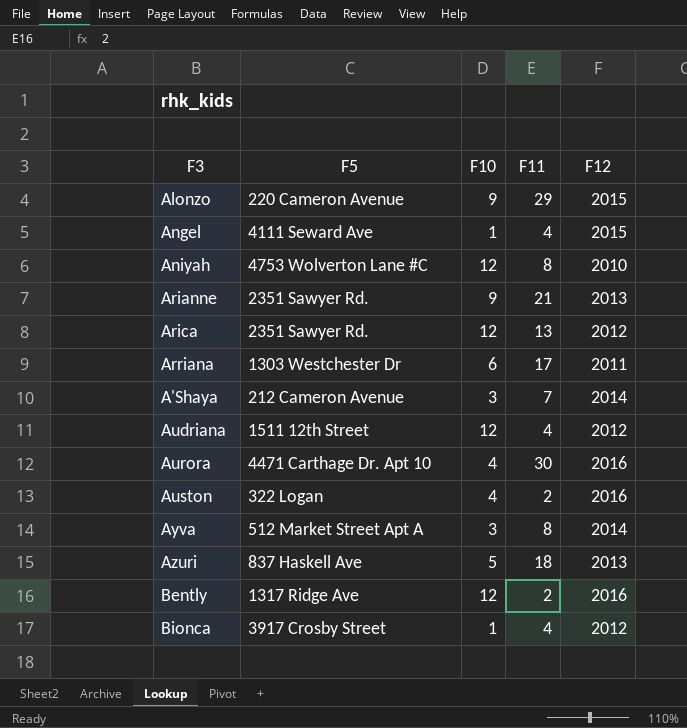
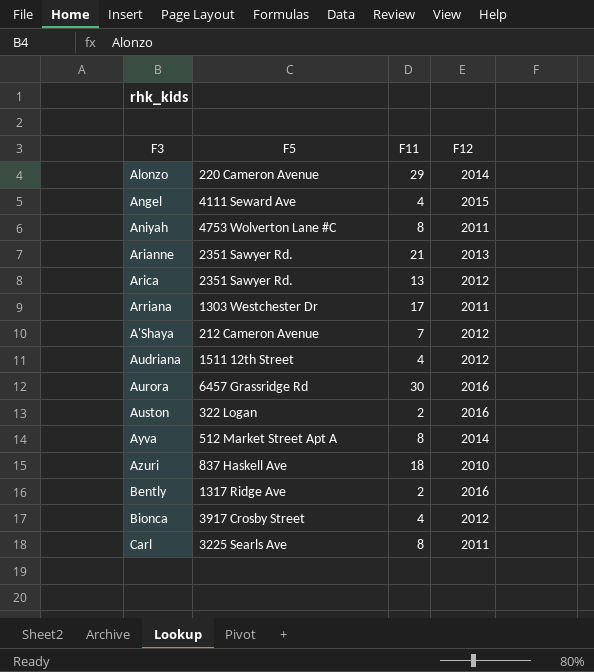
column F10 | position: 3 -> none
Alonzo | F12: 2015 -> 2014
Aniyah | F12: 2010 -> 2011
A'Shaya | F12: 2014 -> 2012
Aurora | F5: 4471 Carthage Dr. Apt 10 -> 6457 Grassridge Rd
Azuri | F12: 2013 -> 2010
row Carl: none -> 3225 Searls Ave | 8 | 2011

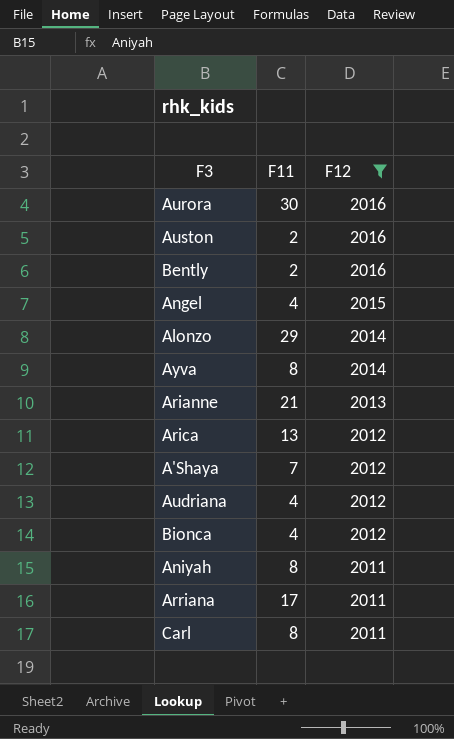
filter: none -> F12 != 2010
row order: none -> F12 descending
column F5 | position: 2 -> none

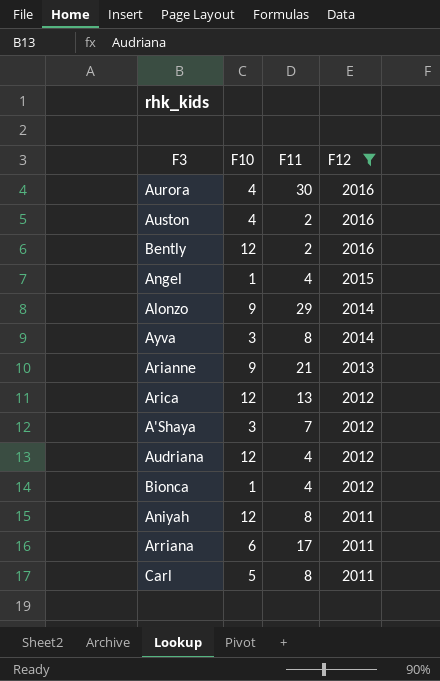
column F10 | position: none -> 2

